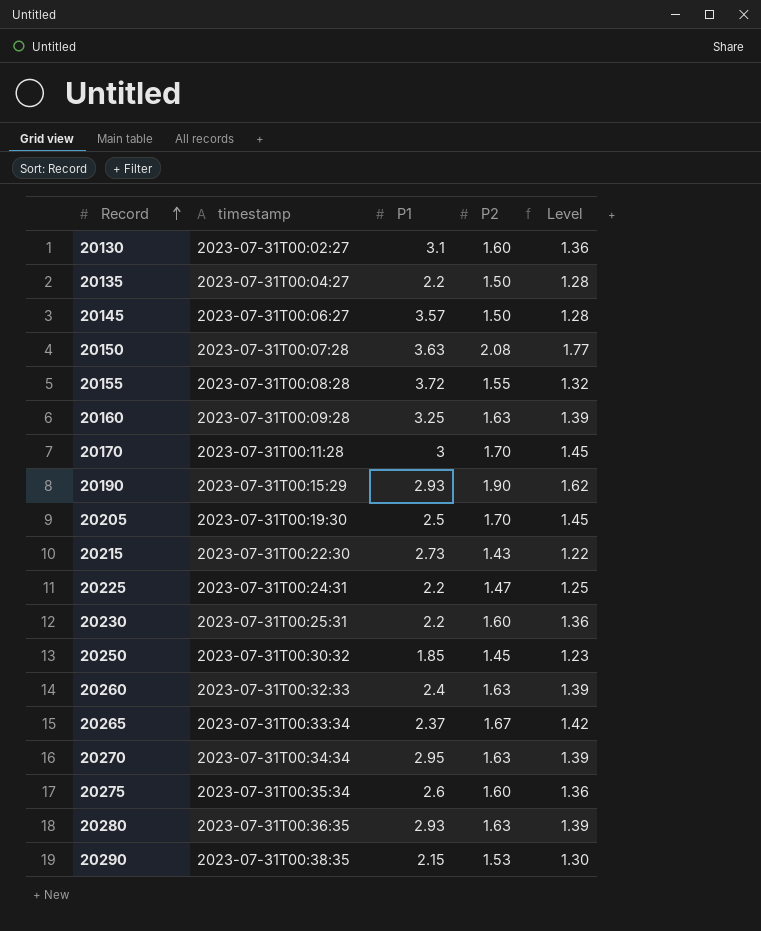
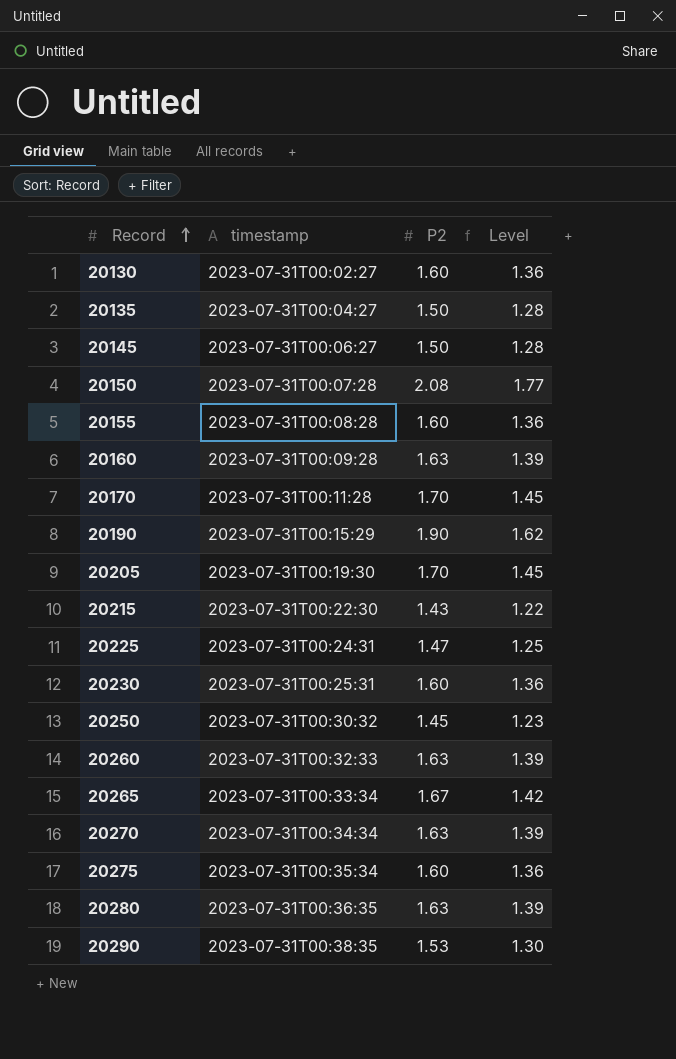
column P1 | position: 3 -> none
20155 | P2: 1.55 -> 1.60
20155 | Level: 1.32 -> 1.36

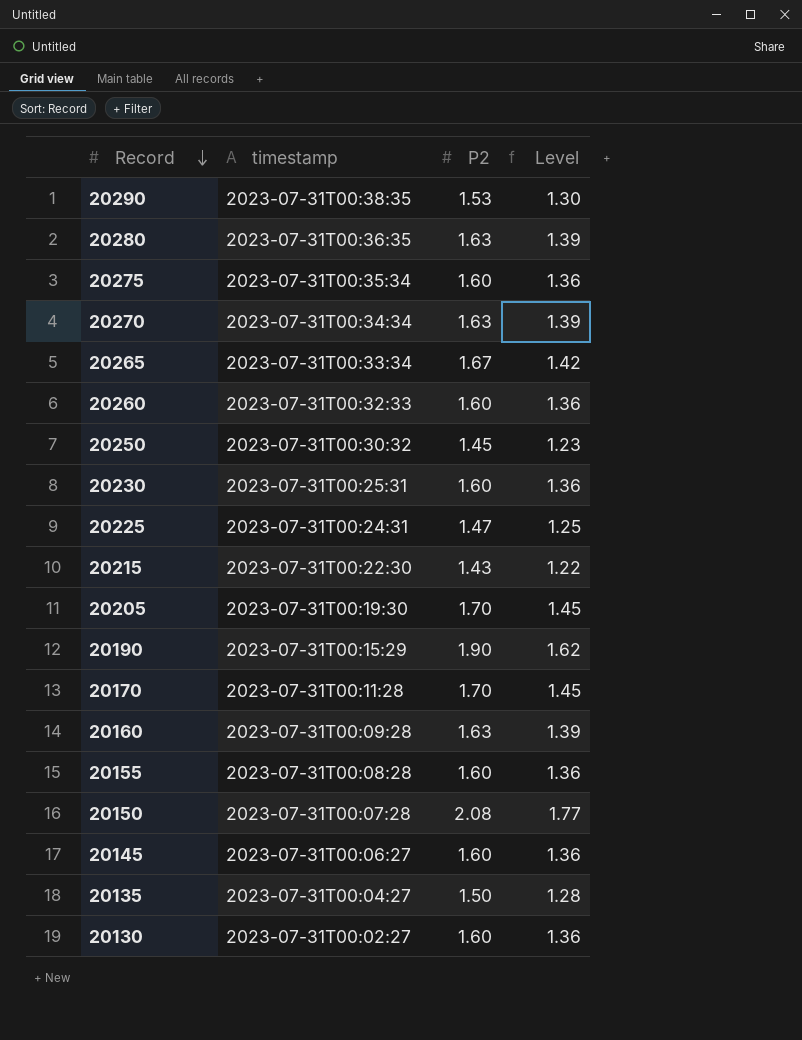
row order: Record ascending -> Record descending
20260 | P2: 1.63 -> 1.60
20260 | Level: 1.39 -> 1.36
20145 | P2: 1.50 -> 1.60
20145 | Level: 1.28 -> 1.36

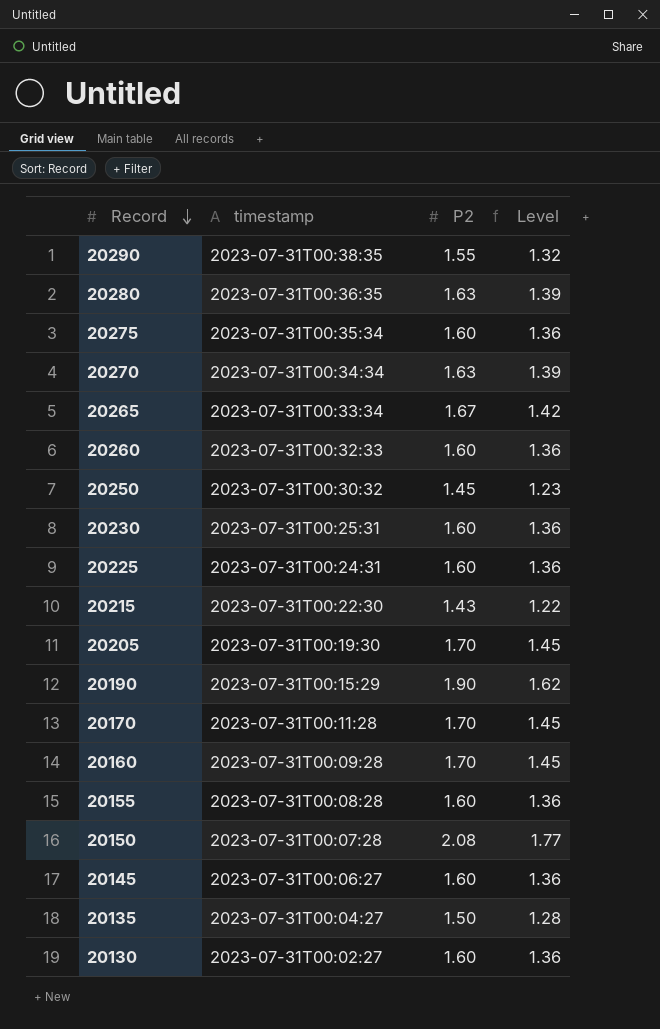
20290 | P2: 1.53 -> 1.55
20290 | Level: 1.30 -> 1.32
20225 | P2: 1.47 -> 1.60
20225 | Level: 1.25 -> 1.36
20160 | P2: 1.63 -> 1.70
20160 | Level: 1.39 -> 1.45

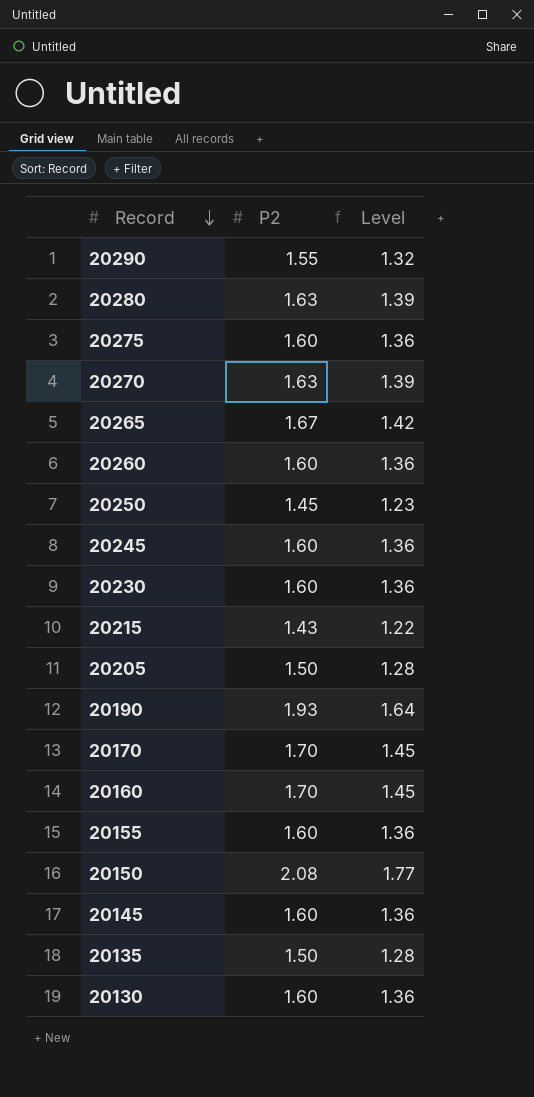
column timestamp | position: 2 -> none
row 20225: 2023-07-31T00:24:31 | 1.60 | 1.36 -> none
row 20245: none -> 1.60 | 1.36
20205 | P2: 1.70 -> 1.50
20205 | Level: 1.45 -> 1.28
20190 | P2: 1.90 -> 1.93
20190 | Level: 1.62 -> 1.64

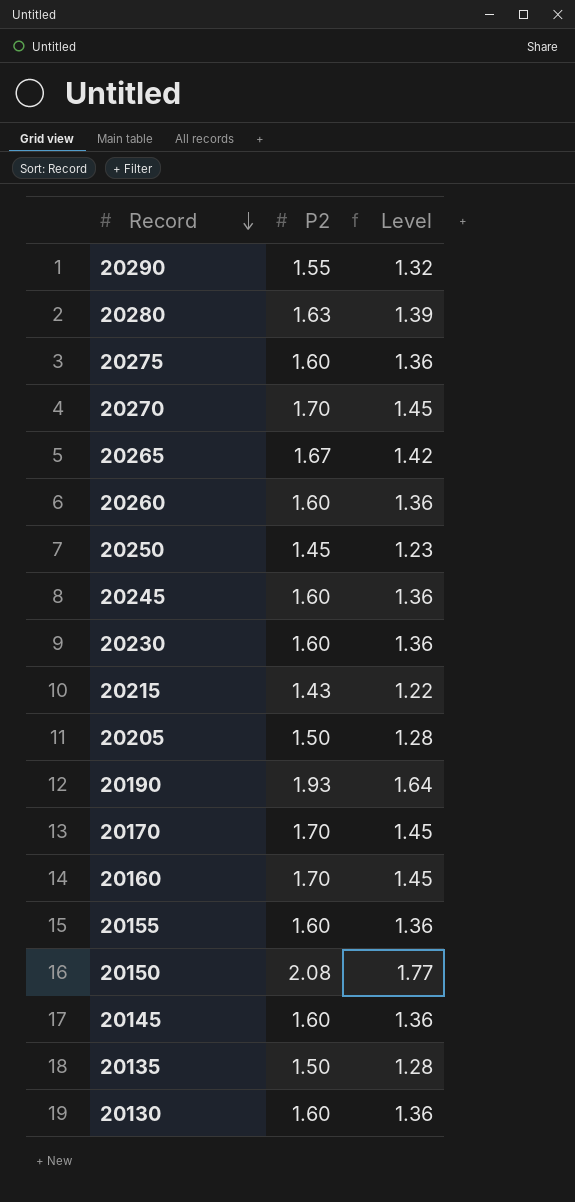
20270 | P2: 1.63 -> 1.70
20270 | Level: 1.39 -> 1.45

